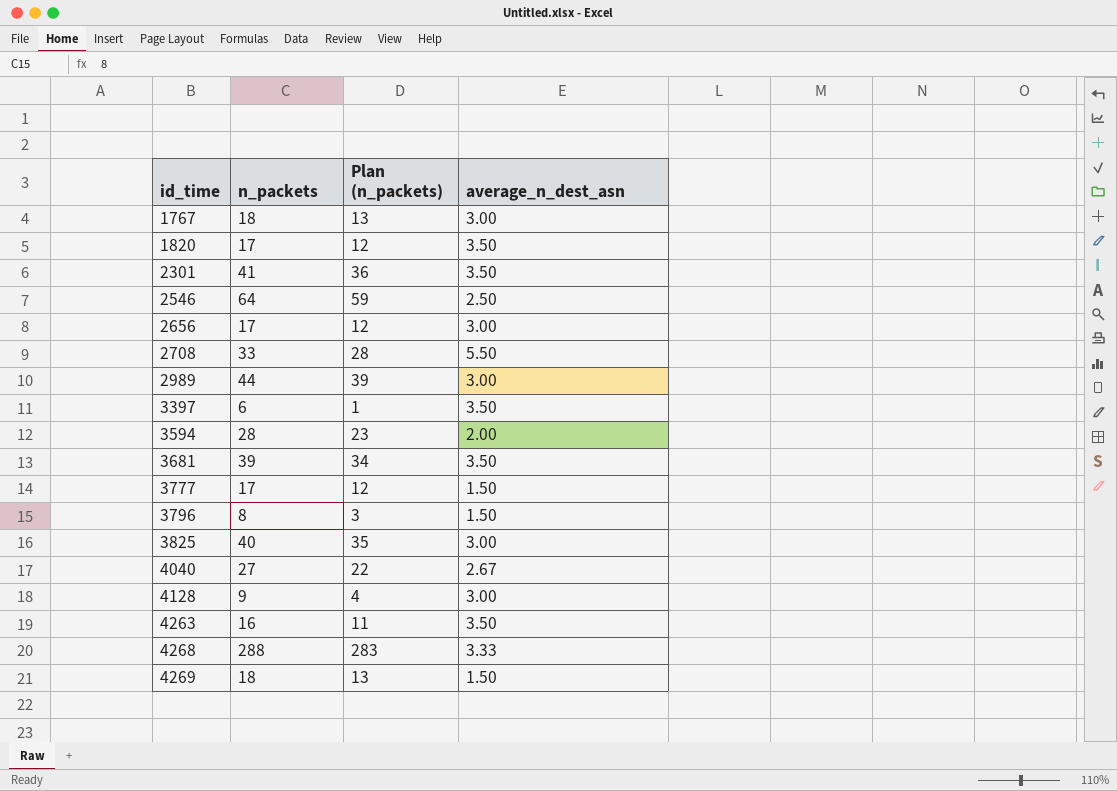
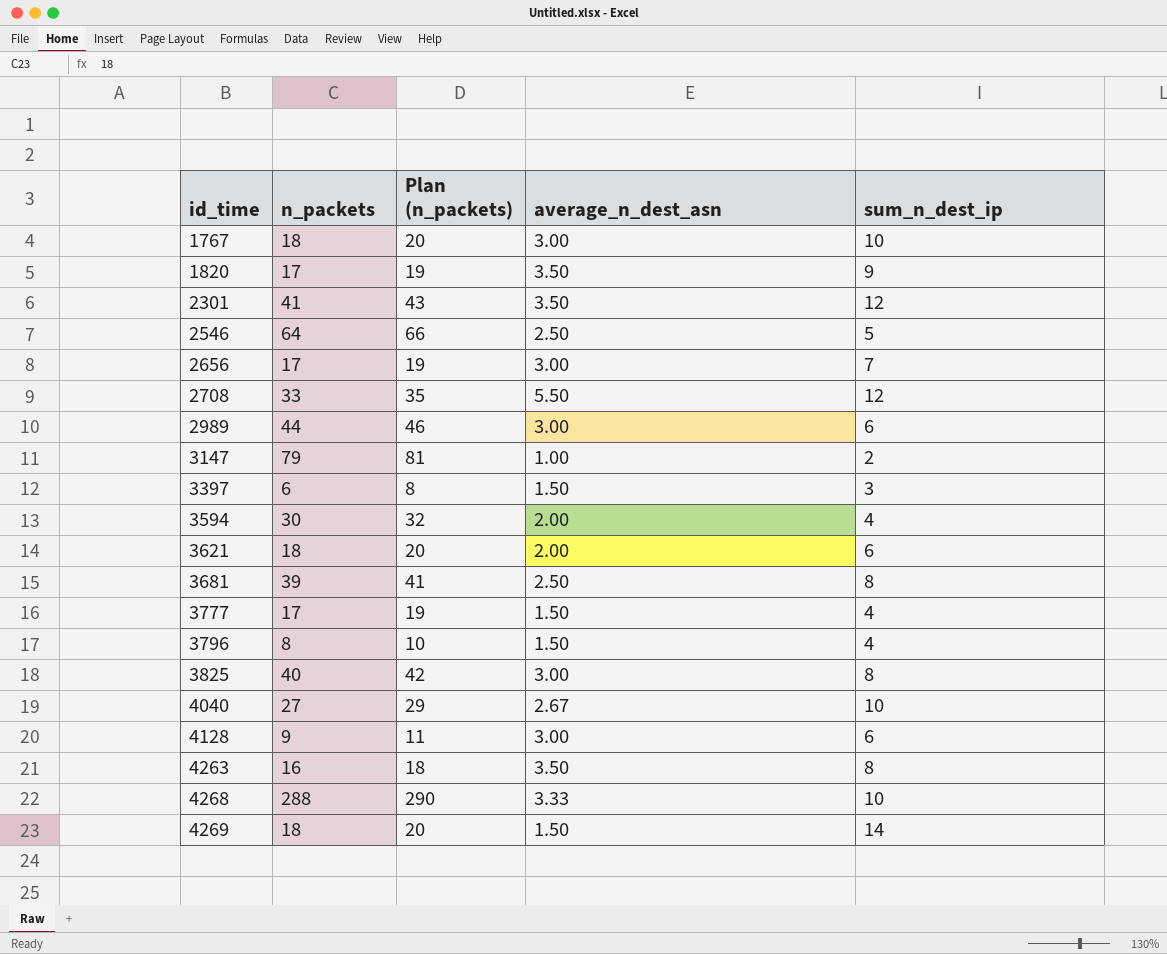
column Plan (n_packets) | formula: [n_packets] - 5 -> [n_packets] + 2
column sum_n_dest_ip | position: none -> 5
row 3147: none -> 79 | 81 | 1.00 | 2
3397 | average_n_dest_asn: 3.50 -> 1.50
3594 | n_packets: 28 -> 30
row 3621: none -> 18 | 20 | 2.00 | 6
3681 | average_n_dest_asn: 3.50 -> 2.50

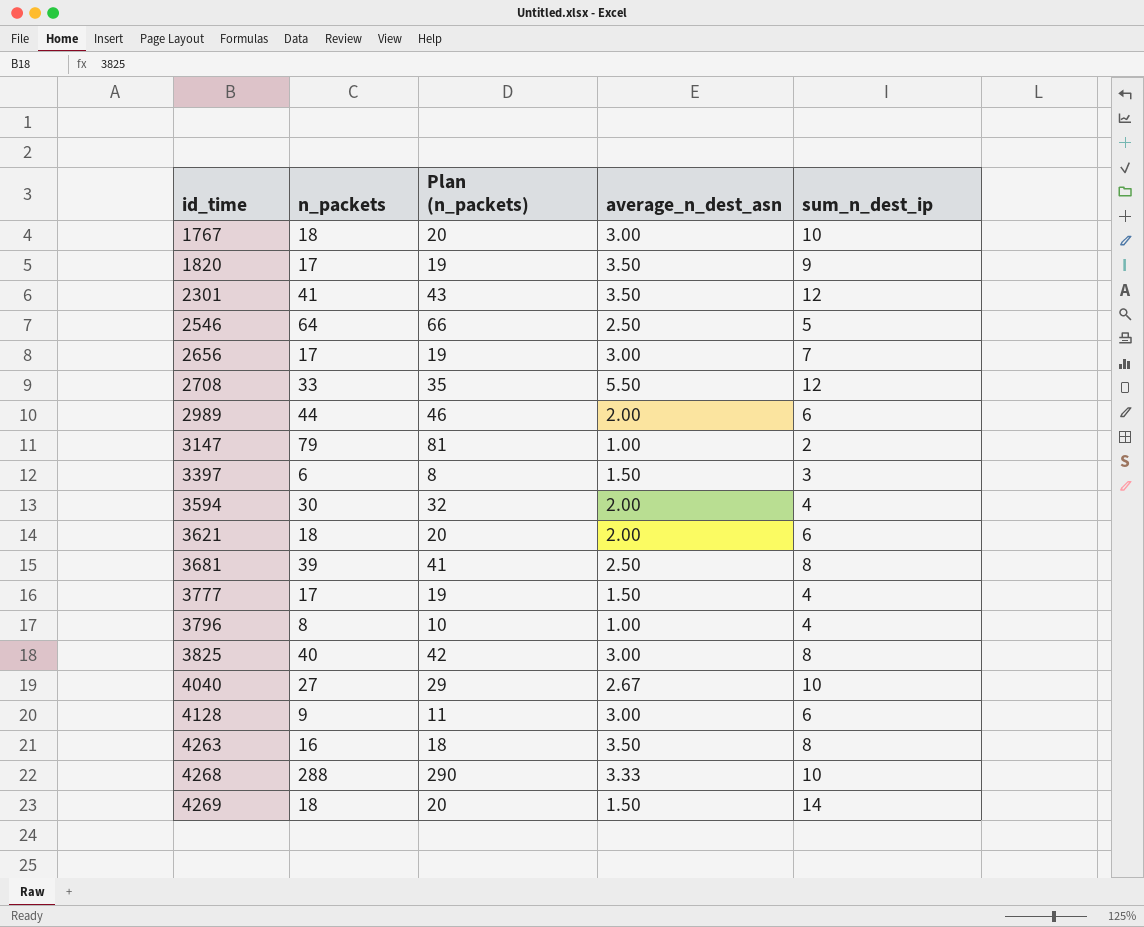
2989 | average_n_dest_asn: 3.00 -> 2.00
3796 | average_n_dest_asn: 1.50 -> 1.00

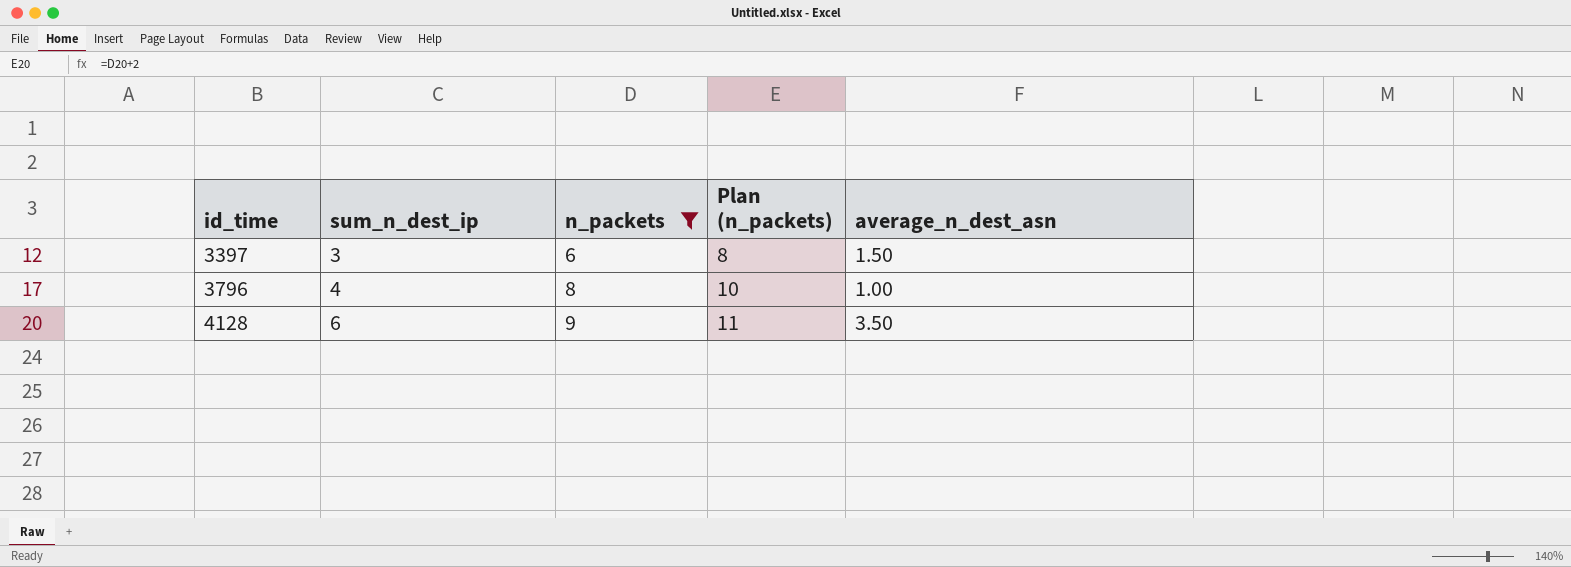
filter: none -> n_packets <= 9
column sum_n_dest_ip | position: 5 -> 2
4128 | average_n_dest_asn: 3.00 -> 3.50

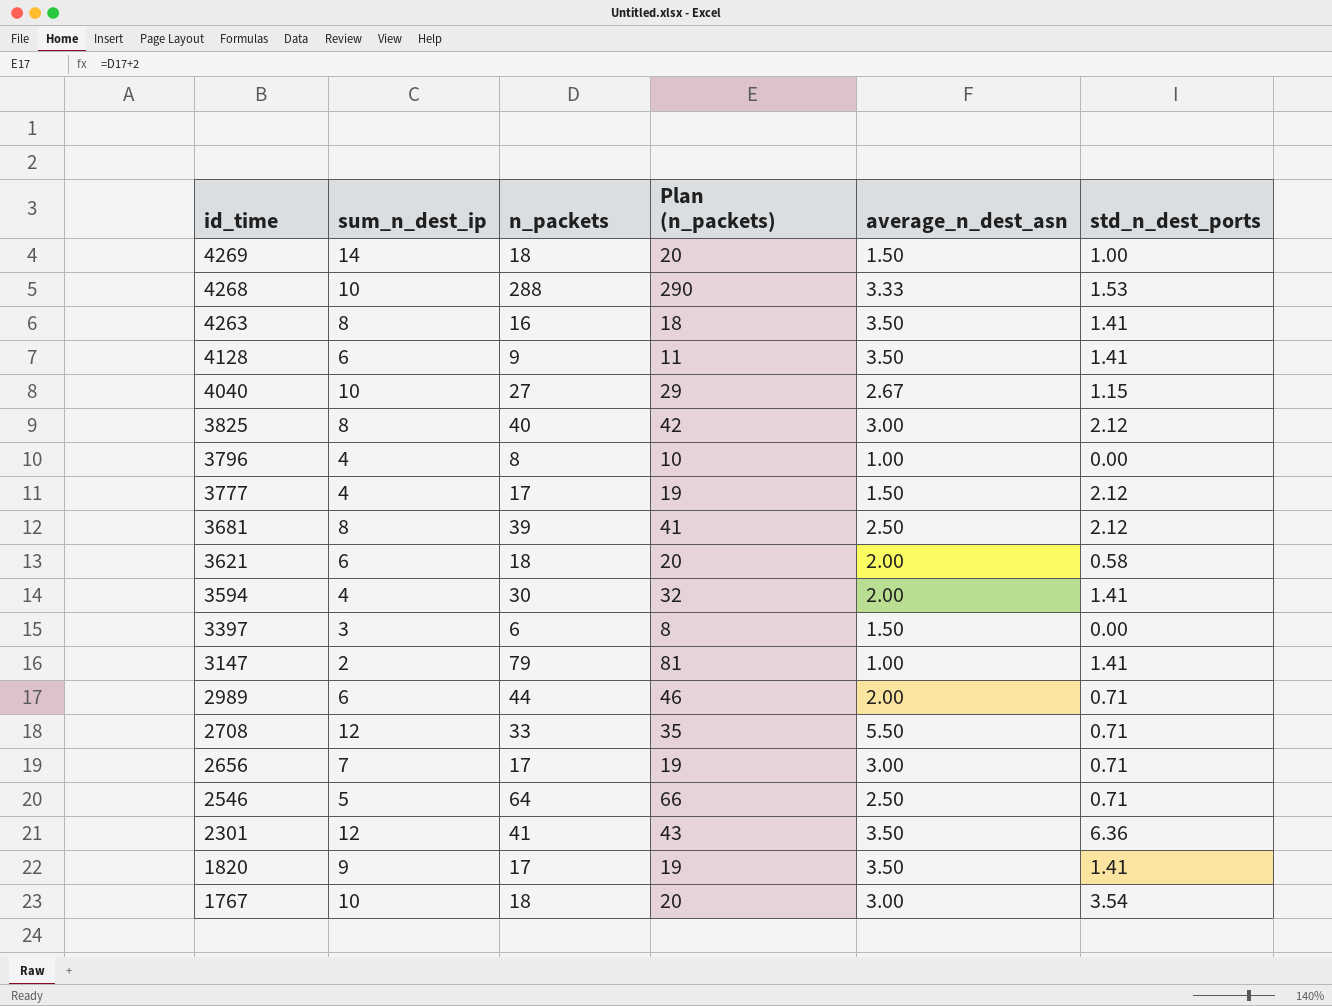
filter: n_packets <= 9 -> none
row order: id_time ascending -> id_time descending
column std_n_dest_ports | position: none -> 6

